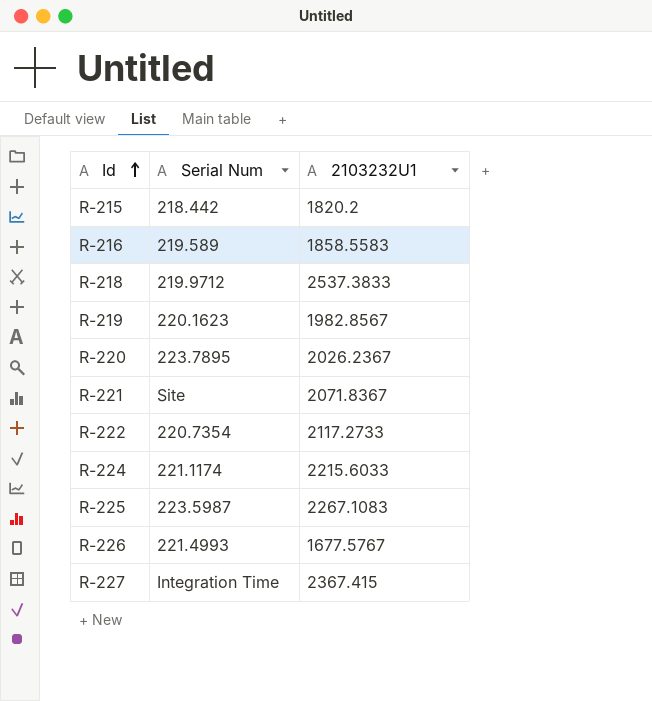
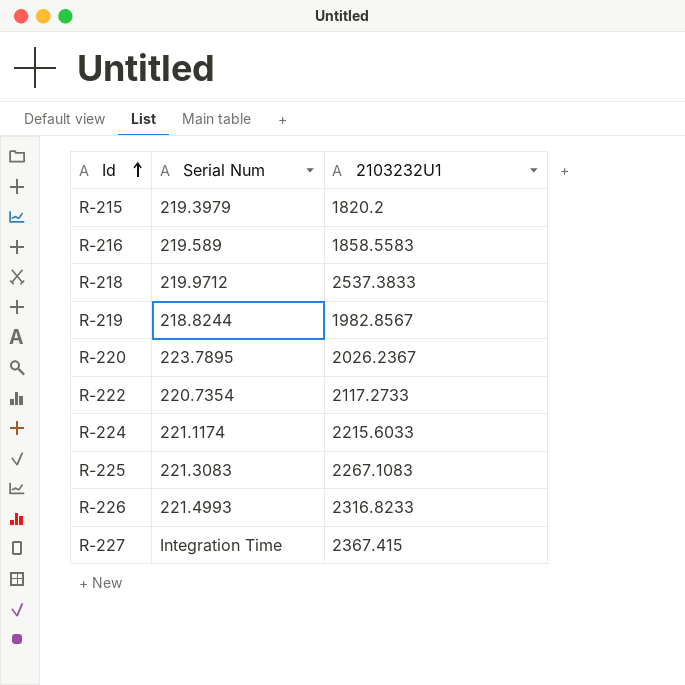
row R-221: Site | 2071.8367 -> none
R-215 | Serial Num: 218.442 -> 219.3979
R-219 | Serial Num: 220.1623 -> 218.8244
R-225 | Serial Num: 223.5987 -> 221.3083
R-226 | 2103232U1: 1677.5767 -> 2316.8233

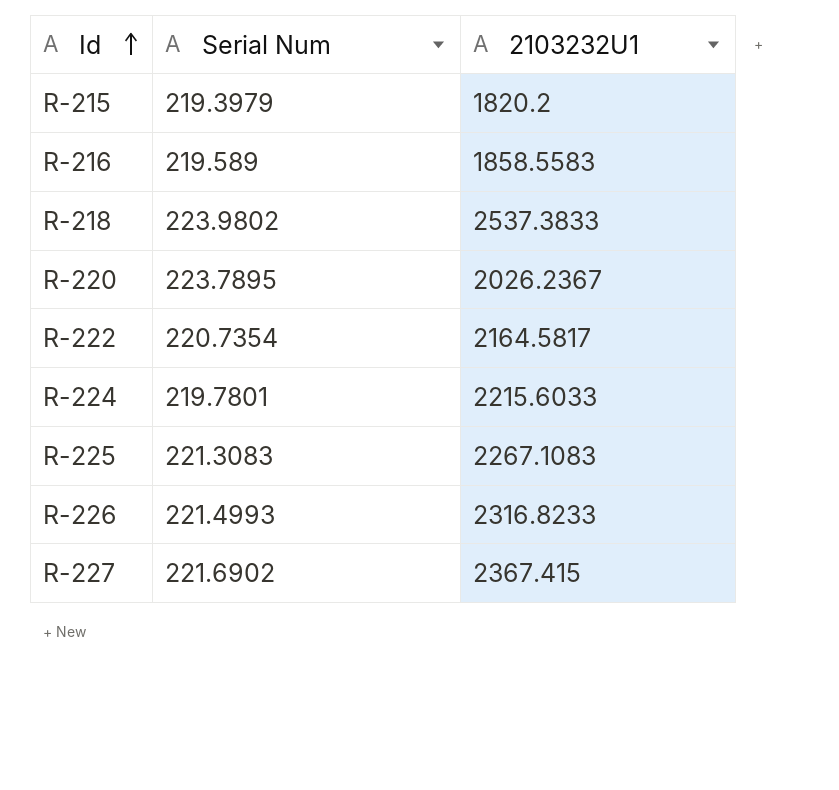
row R-219: 218.8244 | 1982.8567 -> none
R-218 | Serial Num: 219.9712 -> 223.9802
R-222 | 2103232U1: 2117.2733 -> 2164.5817
R-224 | Serial Num: 221.1174 -> 219.7801
R-227 | Serial Num: Integration Time -> 221.6902

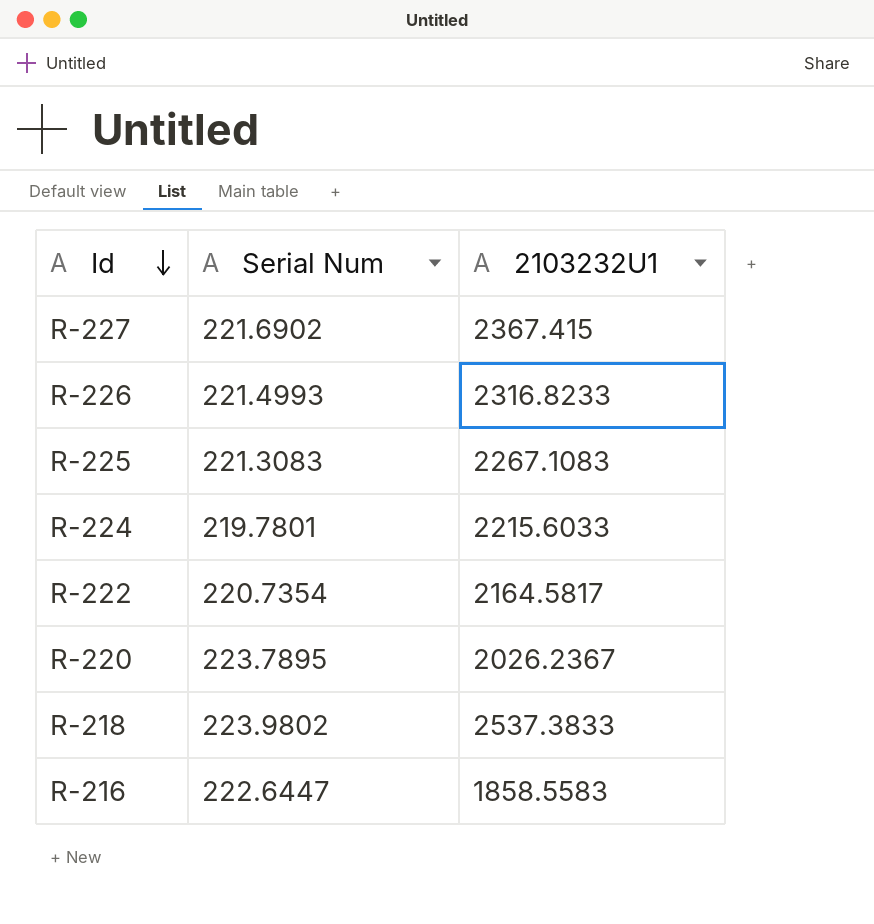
row order: Id ascending -> Id descending
row R-215: 219.3979 | 1820.2 -> none
R-216 | Serial Num: 219.589 -> 222.6447

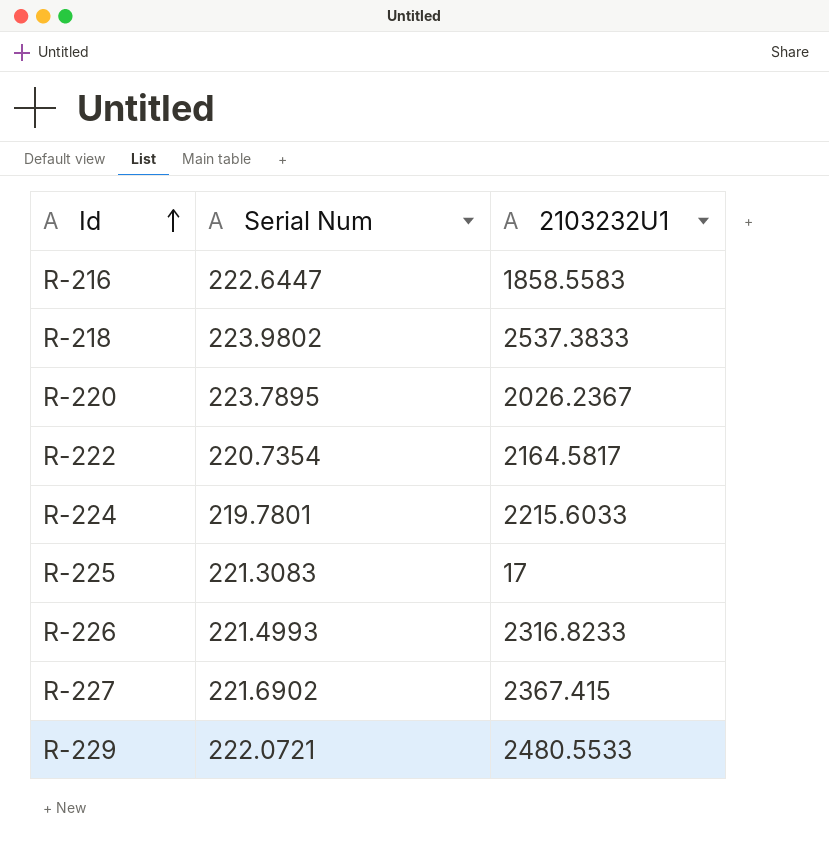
row order: Id descending -> Id ascending
R-225 | 2103232U1: 2267.1083 -> 17
row R-229: none -> 222.0721 | 2480.5533

